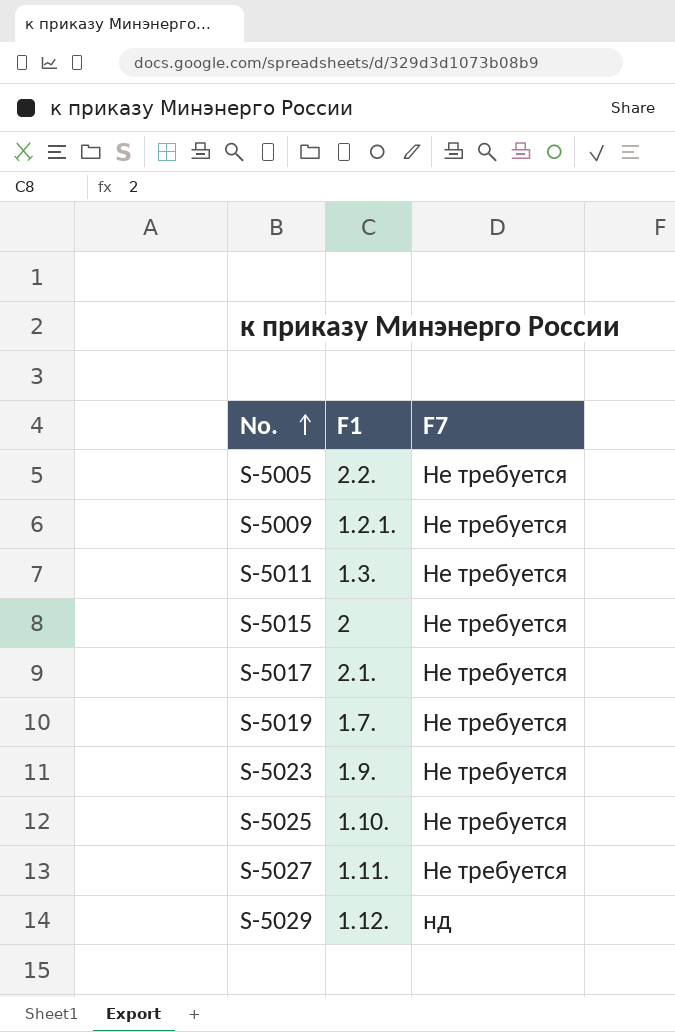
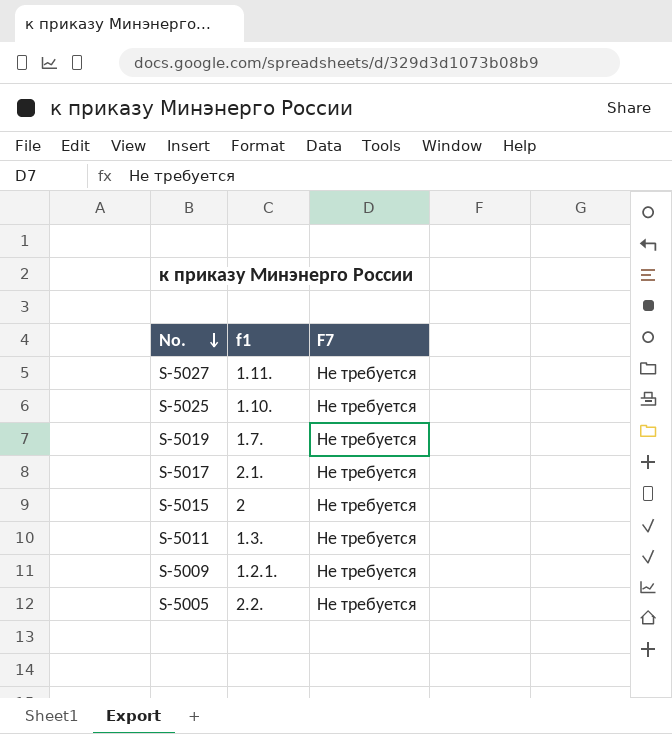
row order: No. ascending -> No. descending
column name: F1 -> f1
row S-5023: 1.9. | Не требуется -> none
row S-5029: 1.12. | нд -> none

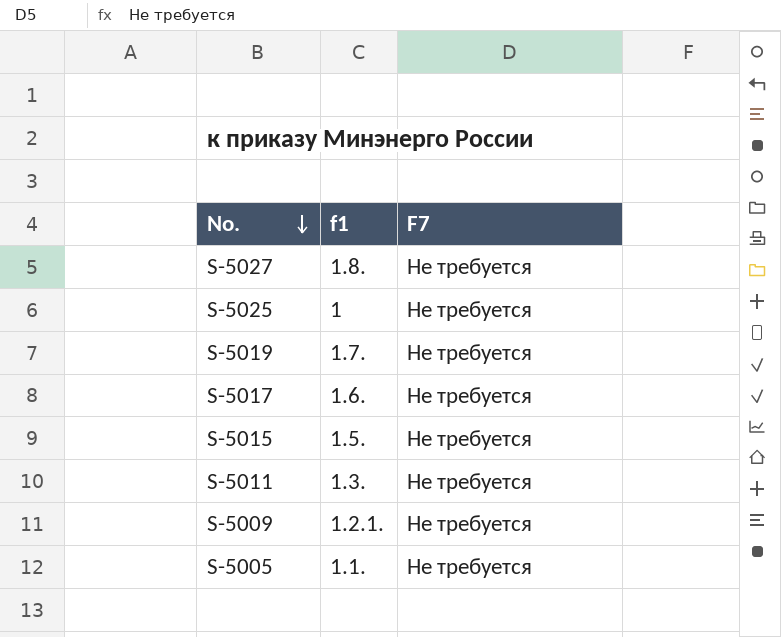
S-5027 | f1: 1.11. -> 1.8.
S-5025 | f1: 1.10. -> 1
S-5017 | f1: 2.1. -> 1.6.
S-5015 | f1: 2 -> 1.5.
S-5005 | f1: 2.2. -> 1.1.

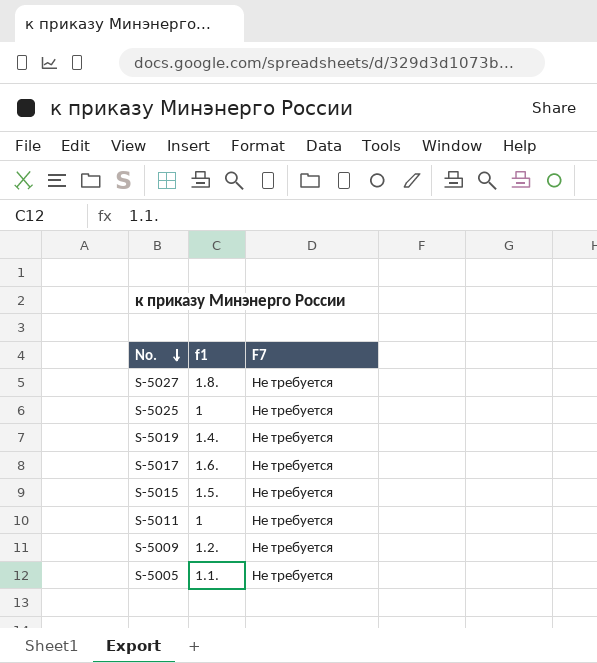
S-5019 | f1: 1.7. -> 1.4.
S-5011 | f1: 1.3. -> 1
S-5009 | f1: 1.2.1. -> 1.2.

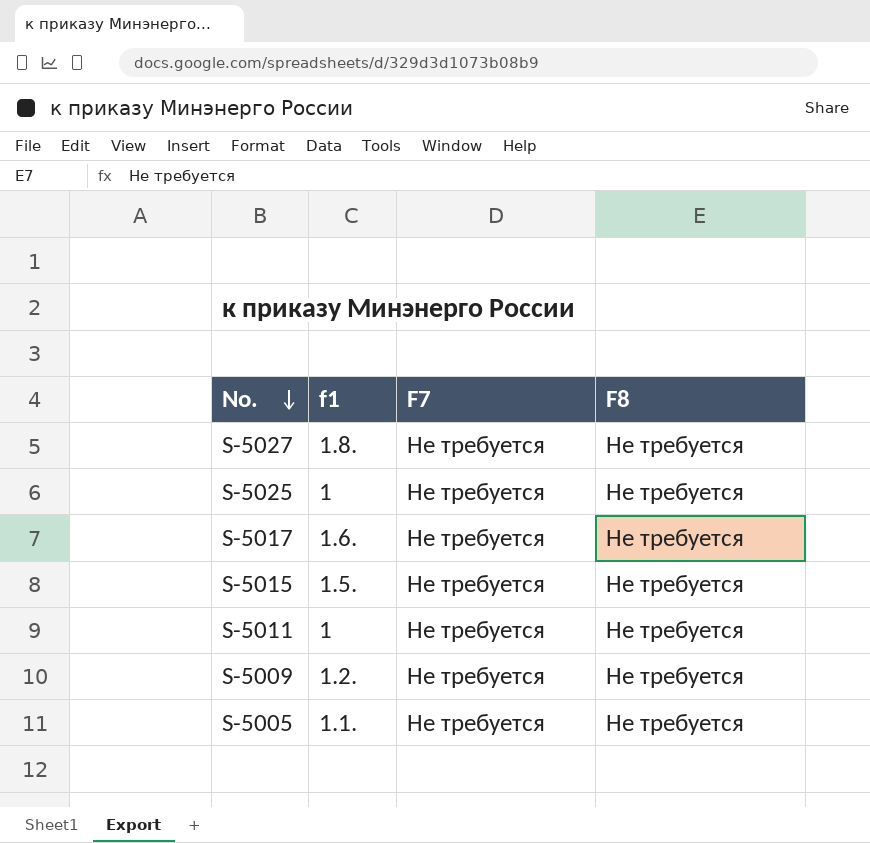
column F8 | position: none -> 4
row S-5019: 1.4. | Не требуется -> none

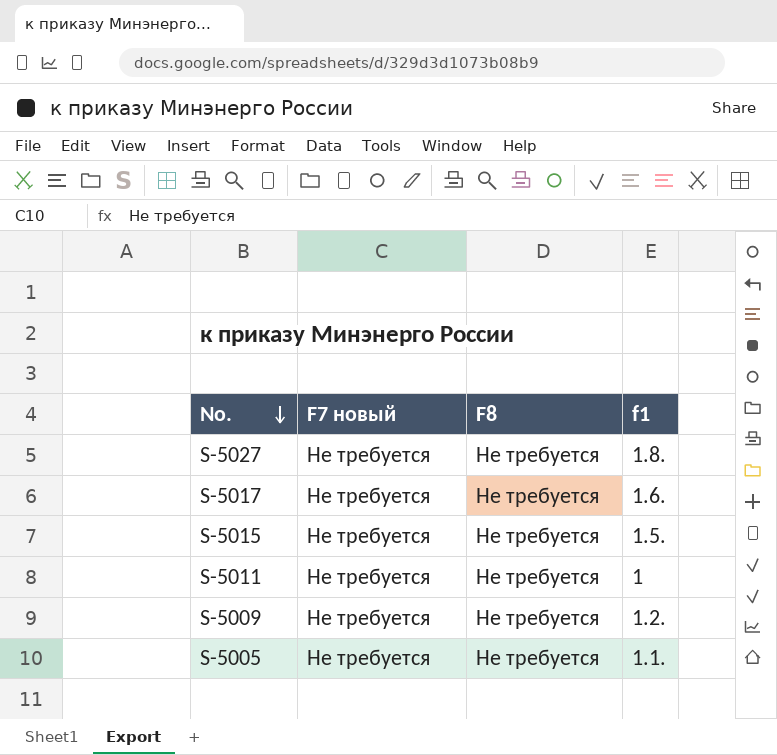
column name: F7 -> F7 новый
column f1 | position: 2 -> 4
row S-5025: 1 | Не требуется | Не требуется -> none

